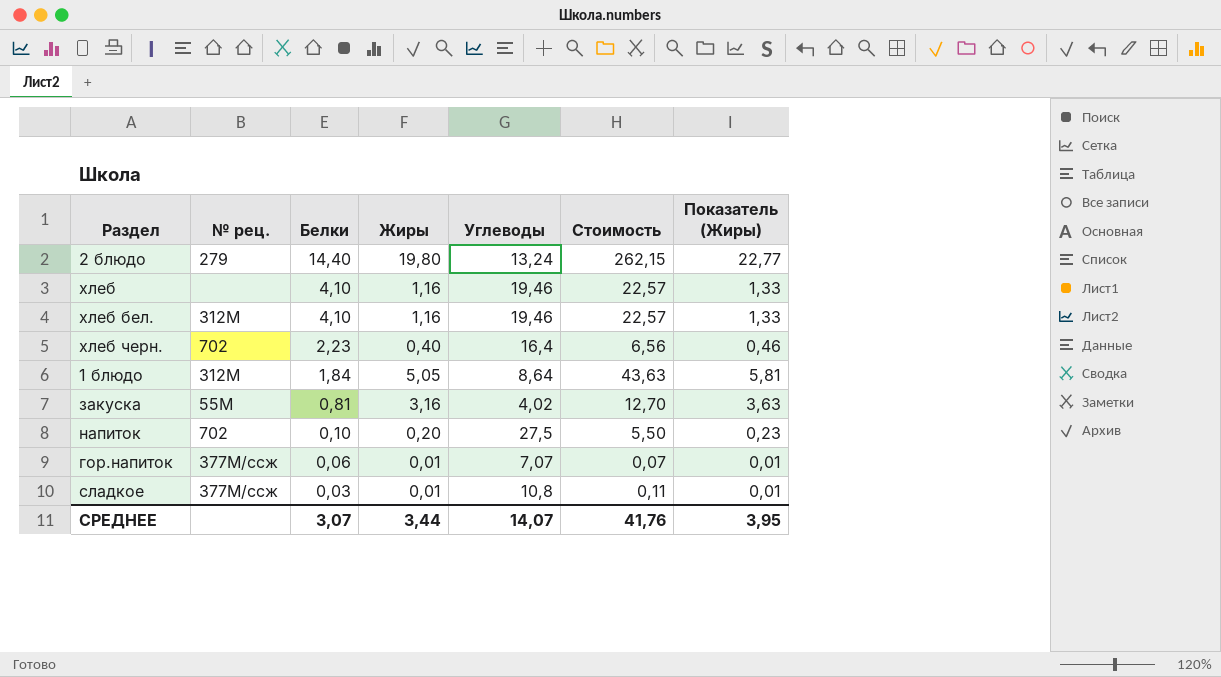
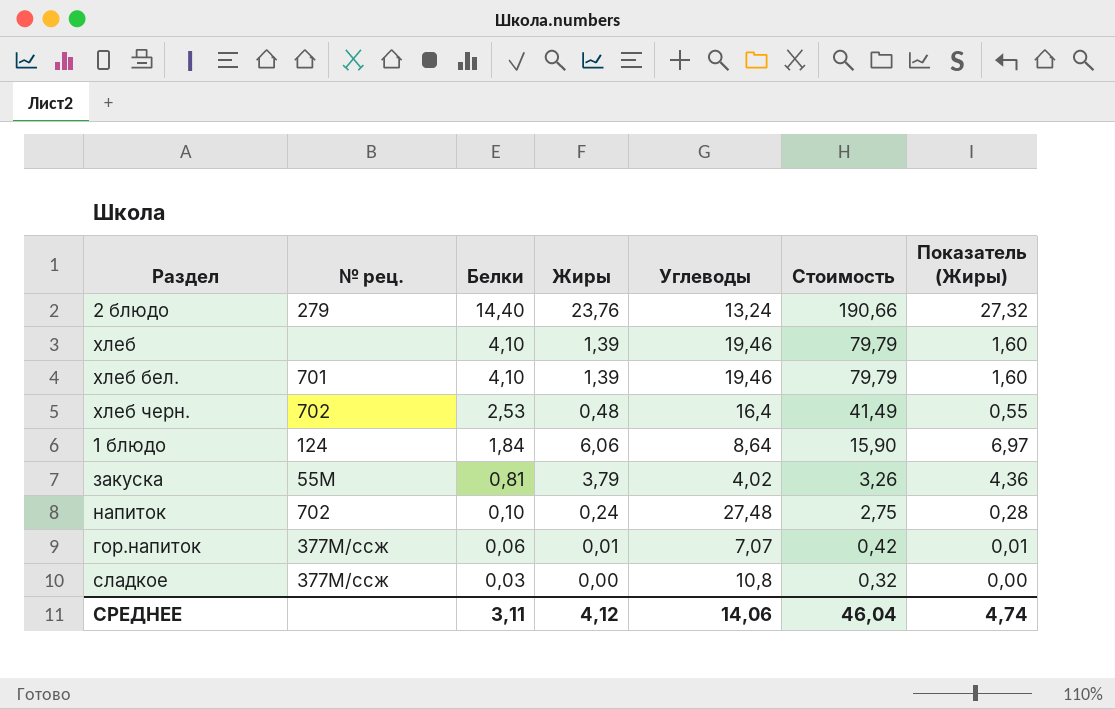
column Стоимость | formula: [Жиры] * [Углеводы] -> [Белки] * [Углеводы]
2 блюдо | Жиры: 19,80 -> 23,76
2 блюдо | Показатель (Жиры): 22,77 -> 27,32
хлеб | Жиры: 1,16 -> 1,39
хлеб | Показатель (Жиры): 1,33 -> 1,60
хлеб бел. | № рец.: 312М -> 701
хлеб бел. | Жиры: 1,16 -> 1,39
хлеб бел. | Показатель (Жиры): 1,33 -> 1,60
хлеб черн. | Белки: 2,23 -> 2,53
хлеб черн. | Жиры: 0,40 -> 0,48
хлеб черн. | Показатель (Жиры): 0,46 -> 0,55
1 блюдо | № рец.: 312М -> 124
1 блюдо | Жиры: 5,05 -> 6,06
1 блюдо | Показатель (Жиры): 5,81 -> 6,97
закуска | Жиры: 3,16 -> 3,79
закуска | Показатель (Жиры): 3,63 -> 4,36
напиток | Жиры: 0,20 -> 0,24
напиток | Углеводы: 27,5 -> 27,48
напиток | Показатель (Жиры): 0,23 -> 0,28
сладкое | Жиры: 0,01 -> 0,00
сладкое | Показатель (Жиры): 0,01 -> 0,00
СРЕДНЕЕ | Белки: 3,07 -> 3,11
СРЕДНЕЕ | Жиры: 3,44 -> 4,12
СРЕДНЕЕ | Углеводы: 14,07 -> 14,06
СРЕДНЕЕ | Стоимость: 41,76 -> 46,04
СРЕДНЕЕ | Показатель (Жиры): 3,95 -> 4,74

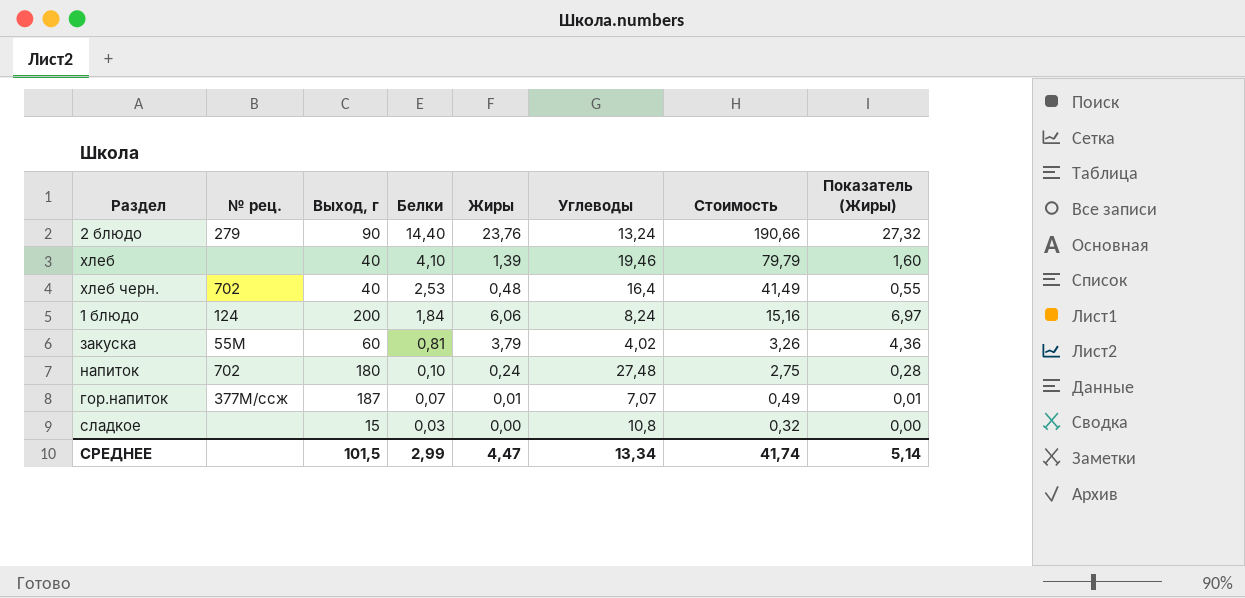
column Выход, г | position: none -> 3
row хлеб бел.: 701 | 4,10 | 1,39 | 19,46 | 79,79 | 1,60 -> none
1 блюдо | Углеводы: 8,64 -> 8,24
1 блюдо | Стоимость: 15,90 -> 15,16
гор.напиток | Белки: 0,06 -> 0,07
гор.напиток | Стоимость: 0,42 -> 0,49
сладкое | № рец.: 377М/ссж -> none
СРЕДНЕЕ | Белки: 3,11 -> 2,99
СРЕДНЕЕ | Жиры: 4,12 -> 4,47
СРЕДНЕЕ | Углеводы: 14,06 -> 13,34
СРЕДНЕЕ | Стоимость: 46,04 -> 41,74
СРЕДНЕЕ | Показатель (Жиры): 4,74 -> 5,14

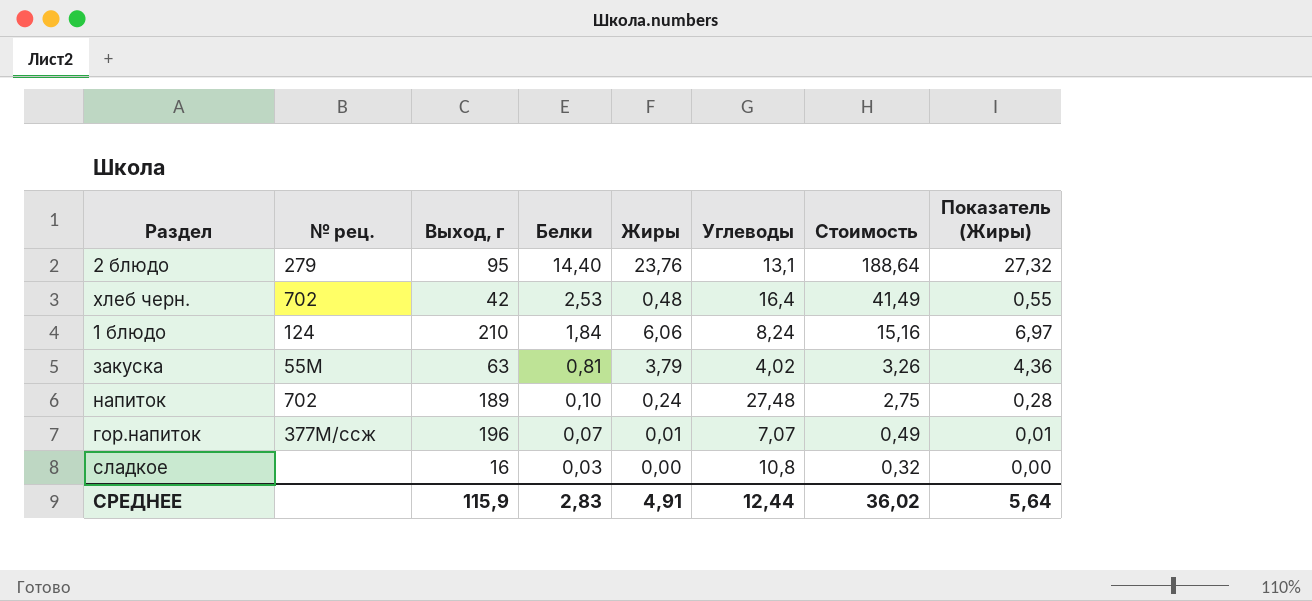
row хлеб: none | 40 | 4,10 | 1,39 | 19,46 | 79,79 | 1,60 -> none
2 блюдо | Выход, г: 90 -> 95
2 блюдо | Углеводы: 13,24 -> 13,1
2 блюдо | Стоимость: 190,66 -> 188,64
хлеб черн. | Выход, г: 40 -> 42
1 блюдо | Выход, г: 200 -> 210
закуска | Выход, г: 60 -> 63
напиток | Выход, г: 180 -> 189
гор.напиток | Выход, г: 187 -> 196
сладкое | Выход, г: 15 -> 16
СРЕДНЕЕ | Выход, г: 101,5 -> 115,9
СРЕДНЕЕ | Белки: 2,99 -> 2,83
СРЕДНЕЕ | Жиры: 4,47 -> 4,91
СРЕДНЕЕ | Углеводы: 13,34 -> 12,44
СРЕДНЕЕ | Стоимость: 41,74 -> 36,02
СРЕДНЕЕ | Показатель (Жиры): 5,14 -> 5,64

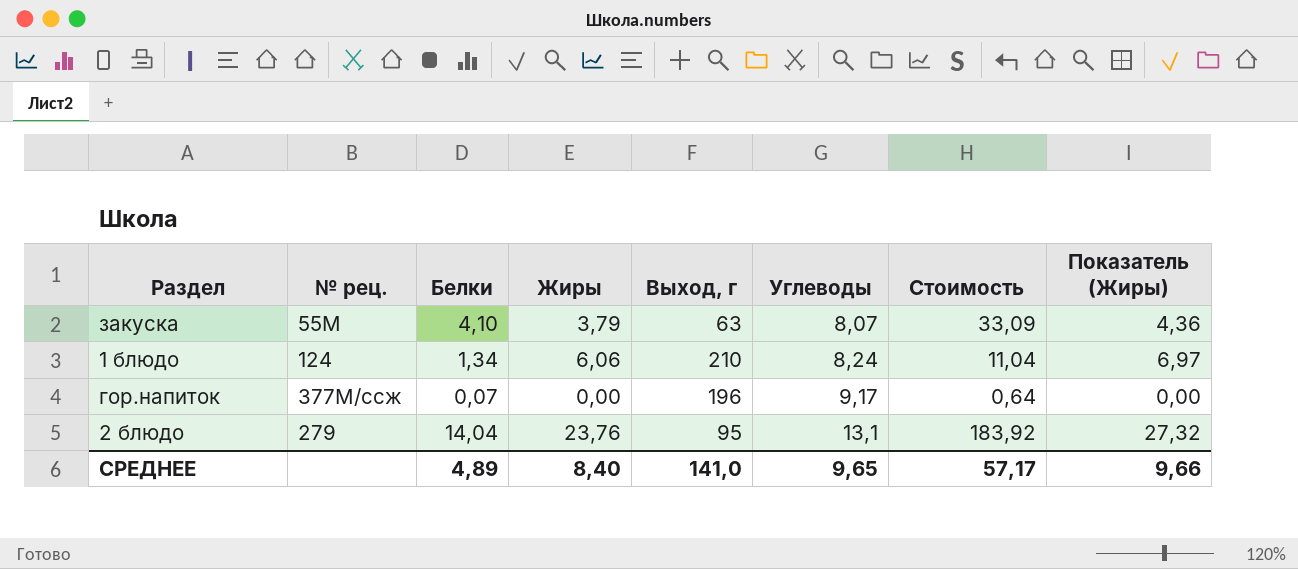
row order: Белки descending -> Углеводы ascending
column Выход, г | position: 3 -> 5
row хлеб черн.: 702 | 42 | 2,53 | 0,48 | 16,4 | 41,49 | 0,55 -> none
row напиток: 702 | 189 | 0,10 | 0,24 | 27,48 | 2,75 | 0,28 -> none
row сладкое: none | 16 | 0,03 | 0,00 | 10,8 | 0,32 | 0,00 -> none
закуска | Белки: 0,81 -> 4,10
закуска | Углеводы: 4,02 -> 8,07
закуска | Стоимость: 3,26 -> 33,09
1 блюдо | Белки: 1,84 -> 1,34
1 блюдо | Стоимость: 15,16 -> 11,04
гор.напиток | Жиры: 0,01 -> 0,00
гор.напиток | Углеводы: 7,07 -> 9,17
гор.напиток | Стоимость: 0,49 -> 0,64
гор.напиток | Показатель (Жиры): 0,01 -> 0,00
2 блюдо | Белки: 14,40 -> 14,04
2 блюдо | Стоимость: 188,64 -> 183,92
СРЕДНЕЕ | Белки: 2,83 -> 4,89
СРЕДНЕЕ | Жиры: 4,91 -> 8,40
СРЕДНЕЕ | Выход, г: 115,9 -> 141,0
СРЕДНЕЕ | Углеводы: 12,44 -> 9,65
СРЕДНЕЕ | Стоимость: 36,02 -> 57,17
СРЕДНЕЕ | Показатель (Жиры): 5,64 -> 9,66

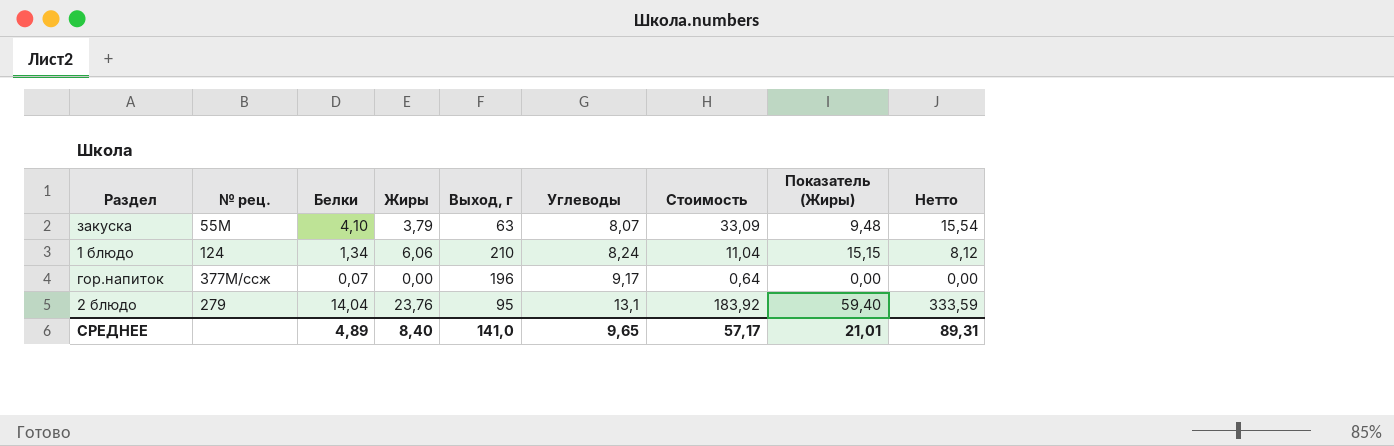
column Показатель (Жиры) | formula: [Жиры] * 1,15 -> [Жиры] * 2,5
column Нетто | formula: none -> [Белки] * [Жиры]
СРЕДНЕЕ | Показатель (Жиры): 9,66 -> 21,01

